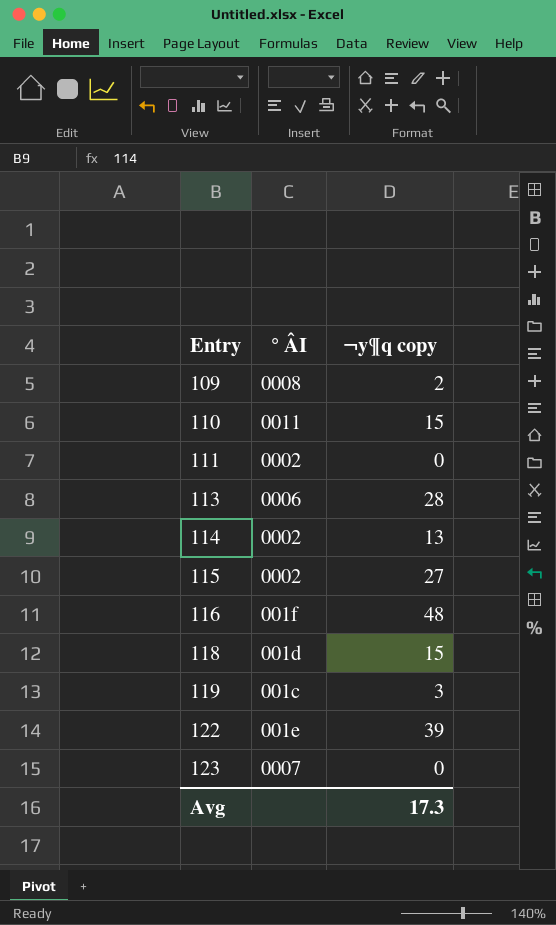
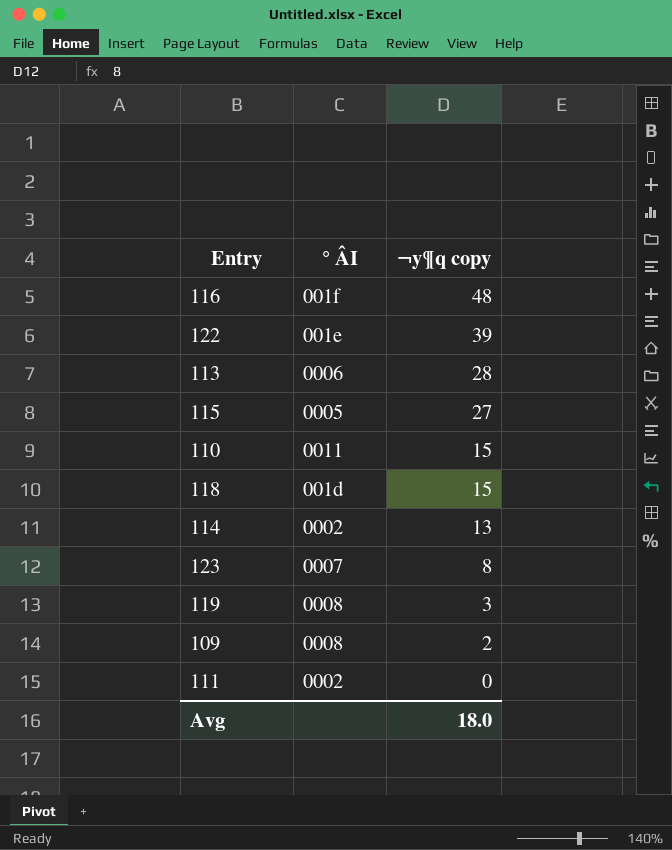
row order: Entry ascending -> ¬y¶q copy descending
115 | ° ÂI: 0002 -> 0005
123 | ¬y¶q copy: 0 -> 8
119 | ° ÂI: 001c -> 0008
Avg | ¬y¶q copy: 17.3 -> 18.0

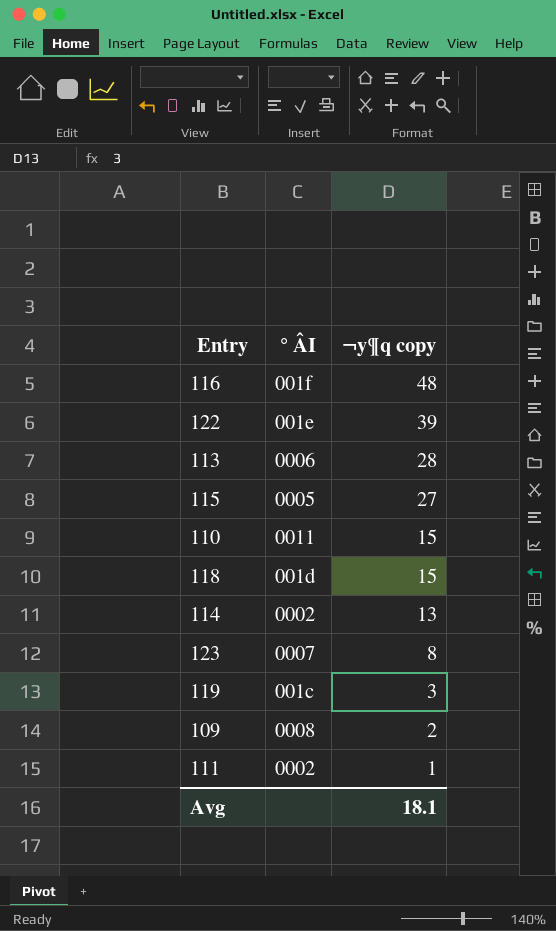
119 | ° ÂI: 0008 -> 001c
111 | ¬y¶q copy: 0 -> 1
Avg | ¬y¶q copy: 18.0 -> 18.1

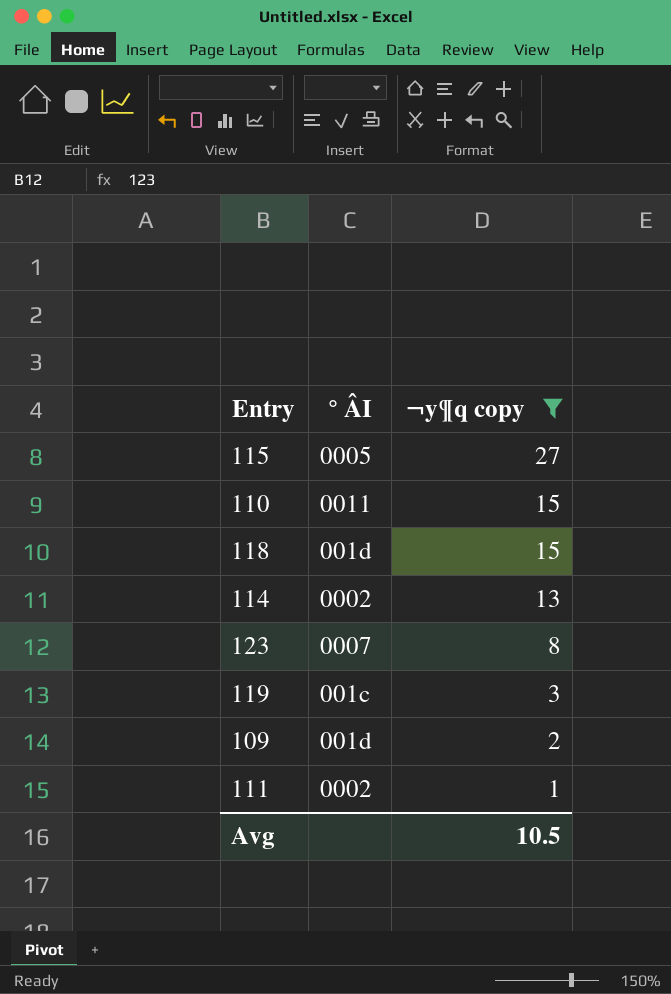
filter: none -> ¬y¶q copy <= 27
109 | ° ÂI: 0008 -> 001d
Avg | ¬y¶q copy: 18.1 -> 10.5

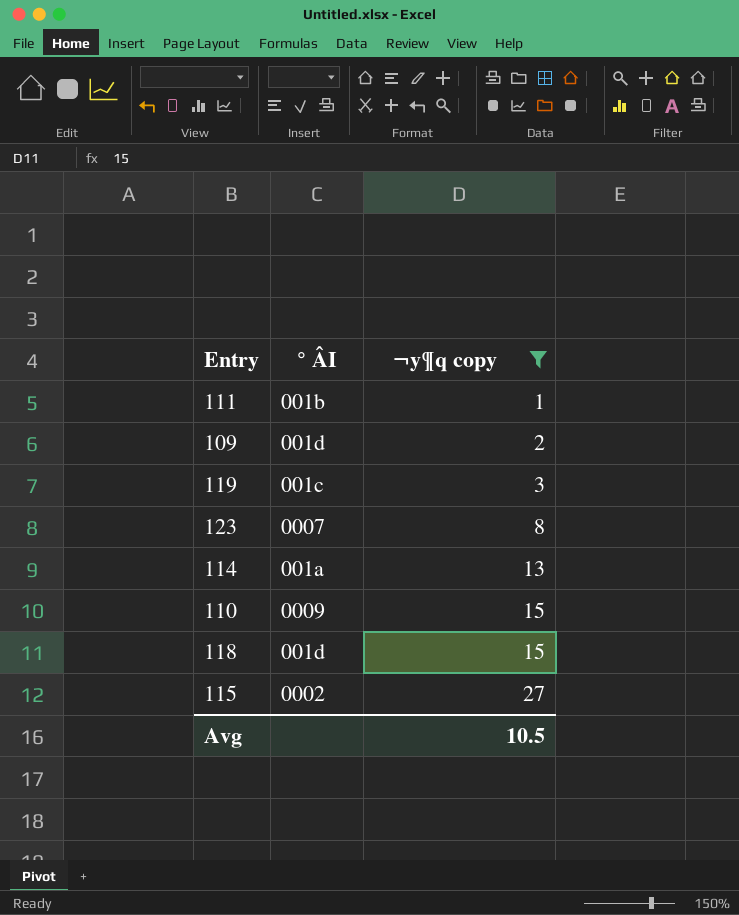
row order: ¬y¶q copy descending -> ¬y¶q copy ascending
111 | ° ÂI: 0002 -> 001b
114 | ° ÂI: 0002 -> 001a
110 | ° ÂI: 0011 -> 0009
115 | ° ÂI: 0005 -> 0002

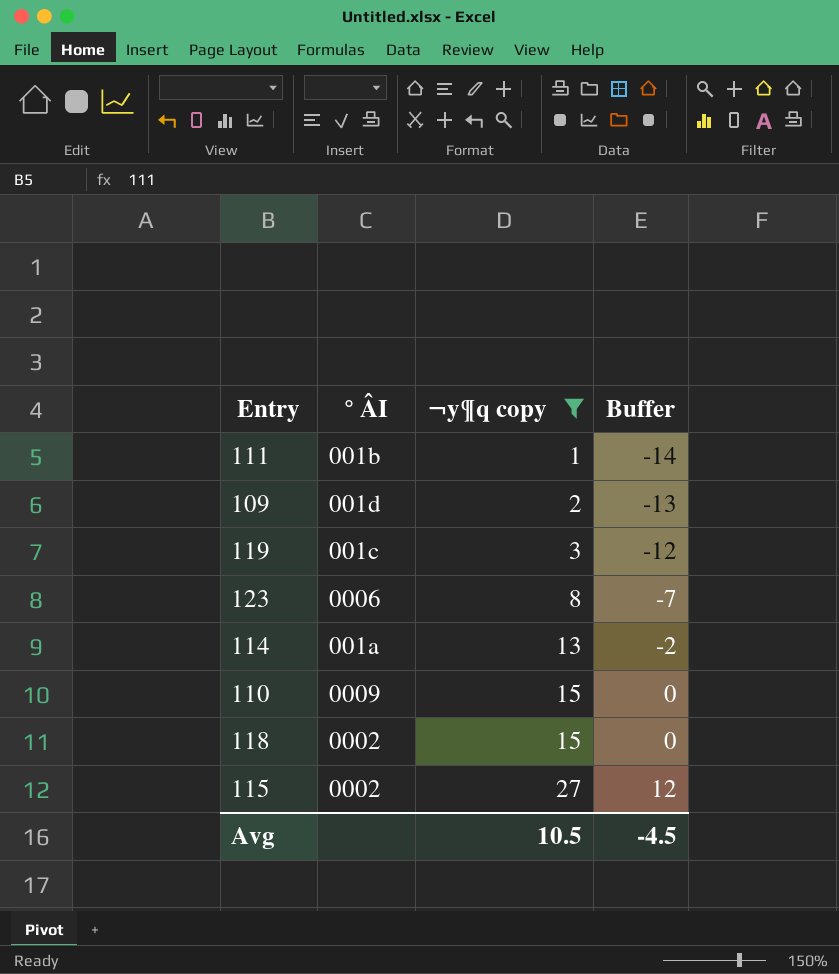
column Buffer | formula: none -> [¬y¶q copy] - 15
123 | ° ÂI: 0007 -> 0006
118 | ° ÂI: 001d -> 0002

